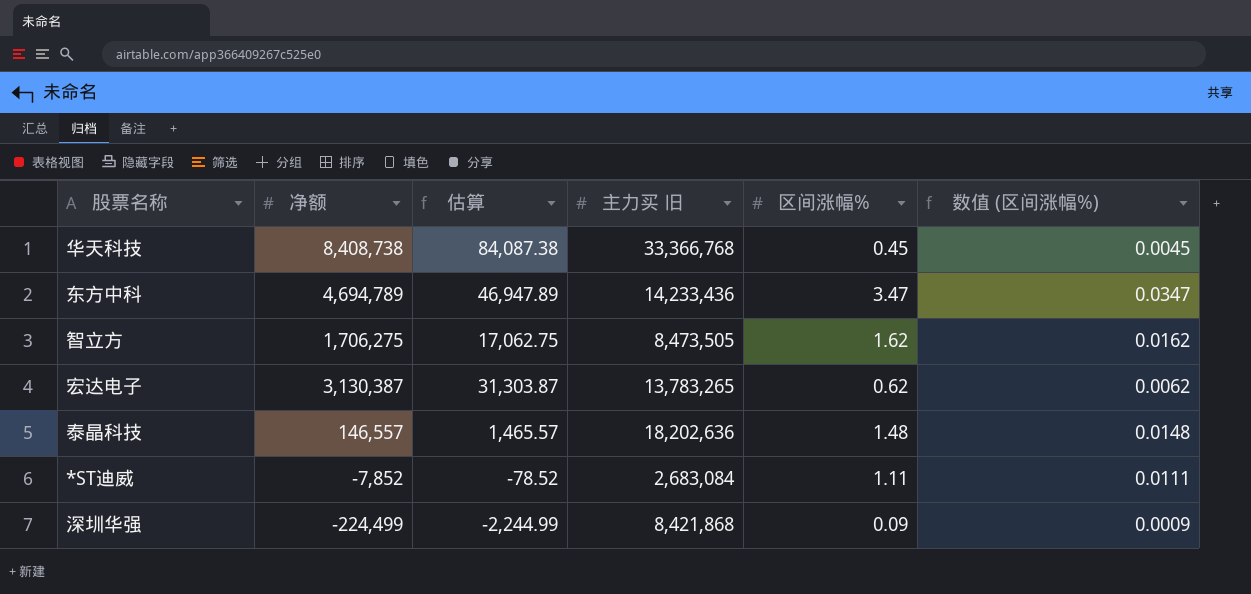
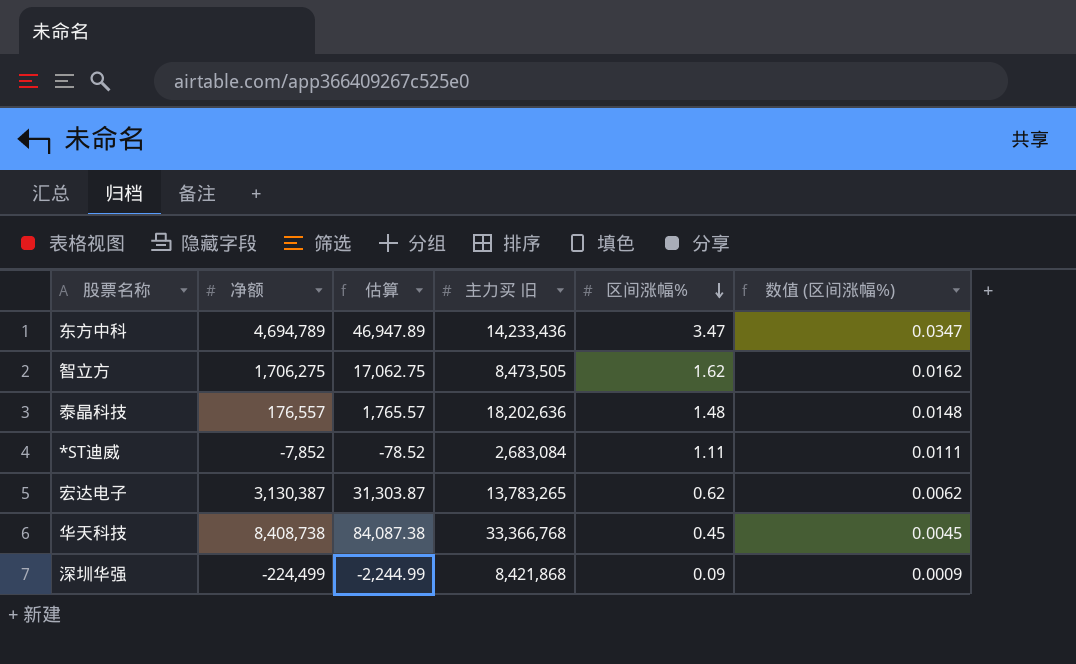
row order: none -> 区间涨幅% descending
泰晶科技 | 净额: 146,557 -> 176,557
泰晶科技 | 估算: 1,465.57 -> 1,765.57

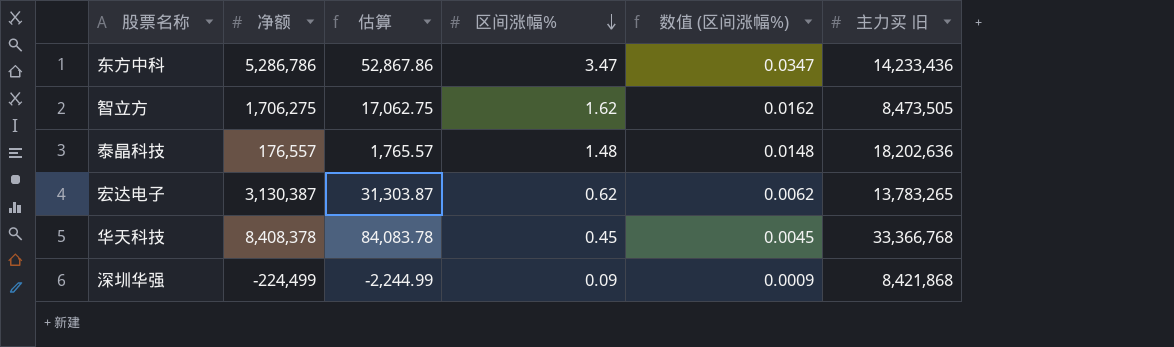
column 主力买 旧 | position: 4 -> 6
row *ST迪威: -7,852 | -78.52 | 2,683,084 | 1.11 | 0.0111 -> none
东方中科 | 净额: 4,694,789 -> 5,286,786
东方中科 | 估算: 46,947.89 -> 52,867.86
华天科技 | 净额: 8,408,738 -> 8,408,378
华天科技 | 估算: 84,087.38 -> 84,083.78

